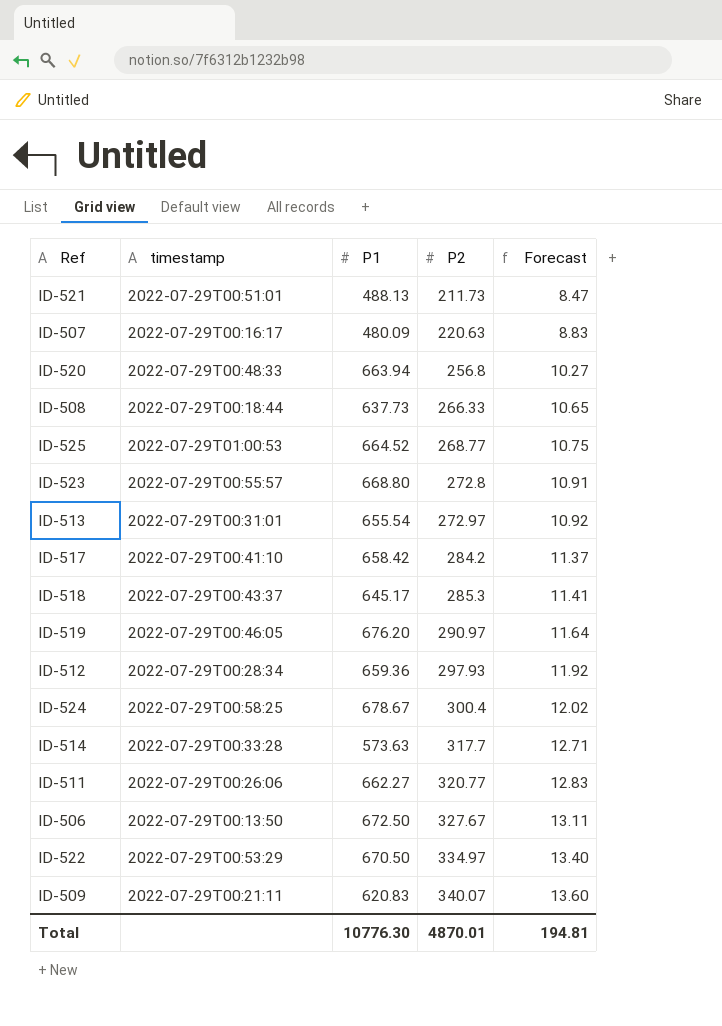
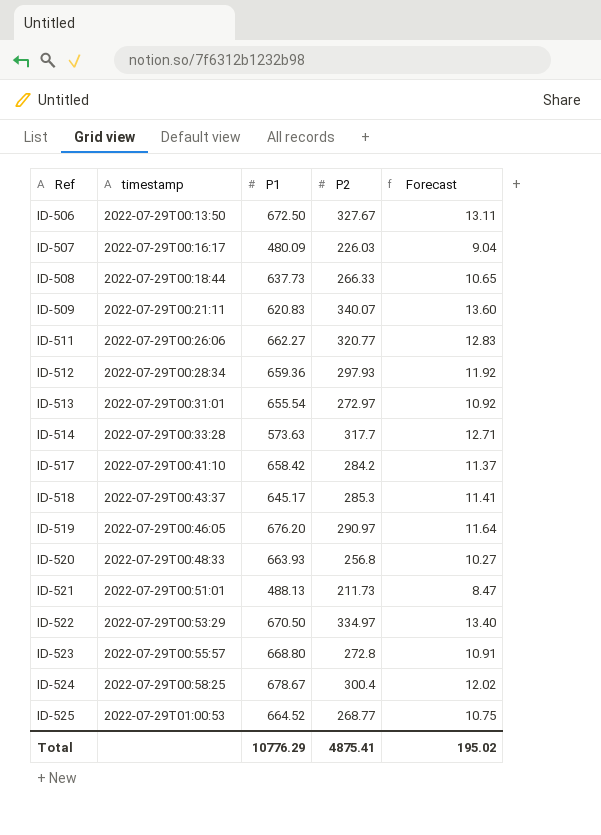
row order: P2 ascending -> Ref ascending
ID-507 | P2: 220.63 -> 226.03
ID-507 | Forecast: 8.83 -> 9.04
ID-520 | P1: 663.94 -> 663.93
Total | P1: 10776.30 -> 10776.29
Total | P2: 4870.01 -> 4875.41
Total | Forecast: 194.81 -> 195.02

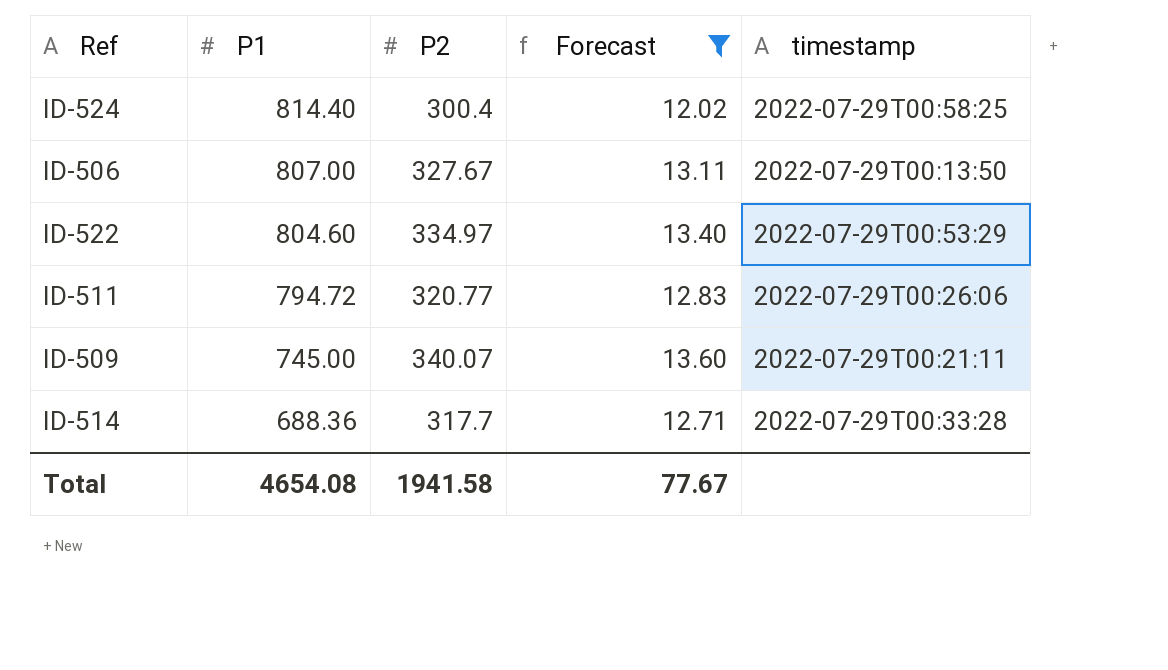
filter: none -> Forecast >= 12.02
row order: Ref ascending -> P1 descending
column timestamp | position: 2 -> 5
ID-524 | P1: 678.67 -> 814.40
ID-506 | P1: 672.50 -> 807.00
ID-522 | P1: 670.50 -> 804.60
ID-511 | P1: 662.27 -> 794.72
ID-509 | P1: 620.83 -> 745.00
ID-514 | P1: 573.63 -> 688.36
Total | P1: 10776.29 -> 4654.08
Total | P2: 4875.41 -> 1941.58
Total | Forecast: 195.02 -> 77.67

